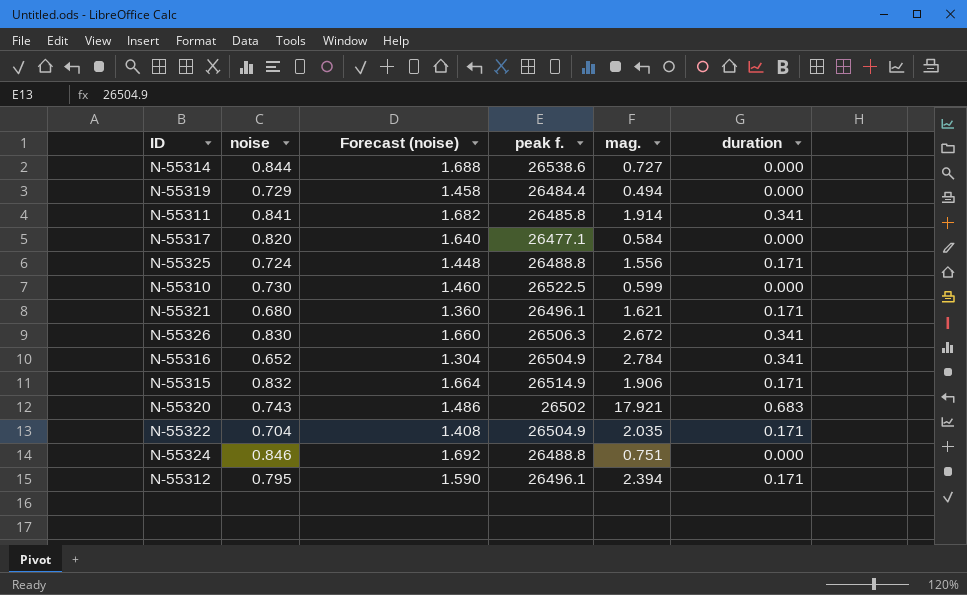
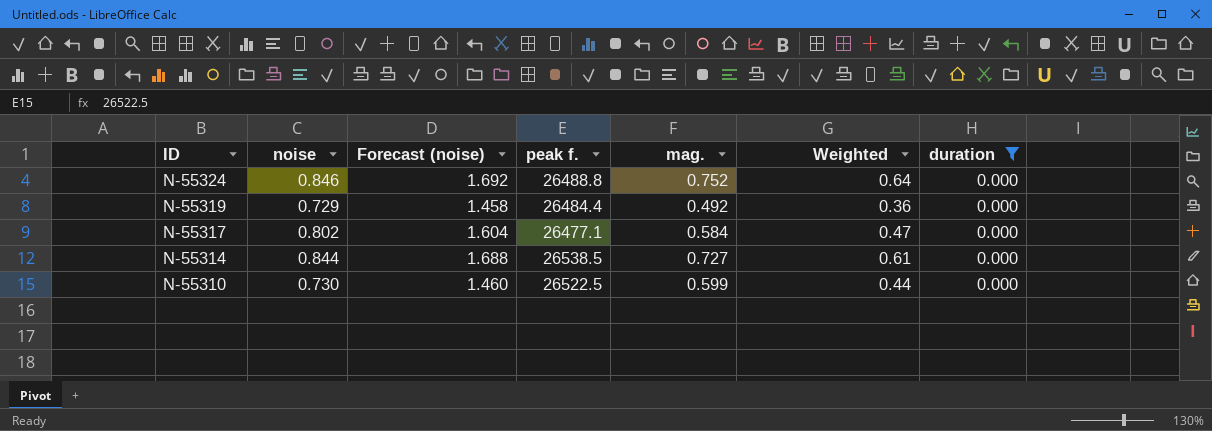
filter: none -> duration = 0.000
row order: none -> ID descending
column Weighted | formula: none -> [noise] * [mag.]
N-55324 | mag.: 0.751 -> 0.752
N-55319 | mag.: 0.494 -> 0.492
N-55317 | noise: 0.820 -> 0.802
N-55317 | Forecast (noise): 1.640 -> 1.604
N-55314 | peak f.: 26538.6 -> 26538.5

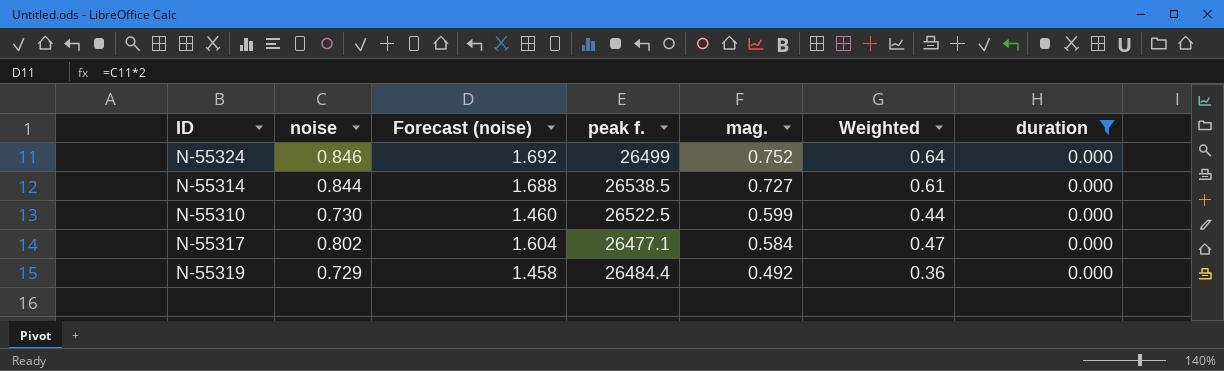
row order: ID descending -> mag. descending
N-55324 | peak f.: 26488.8 -> 26499

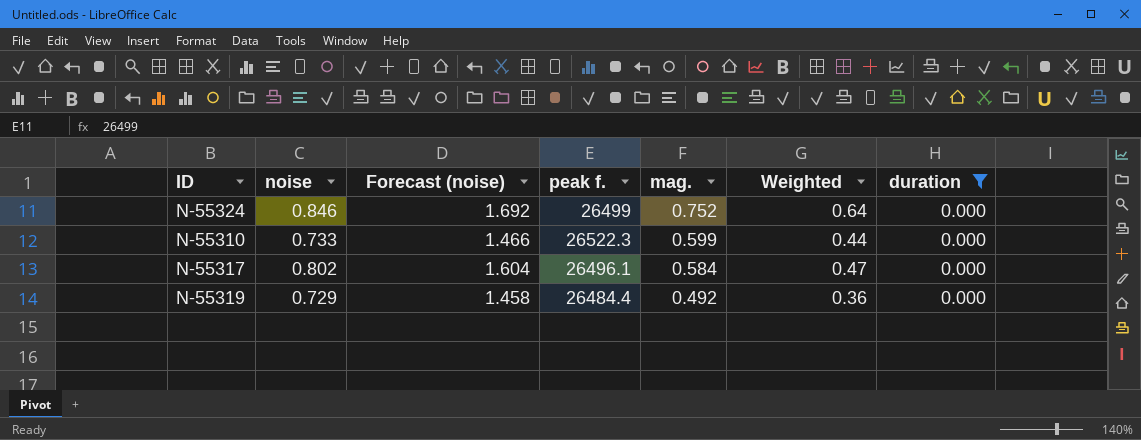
row N-55314: 0.844 | 1.688 | 26538.5 | 0.727 | 0.61 | 0.000 -> none
N-55310 | noise: 0.730 -> 0.733
N-55310 | Forecast (noise): 1.460 -> 1.466
N-55310 | peak f.: 26522.5 -> 26522.3
N-55317 | peak f.: 26477.1 -> 26496.1

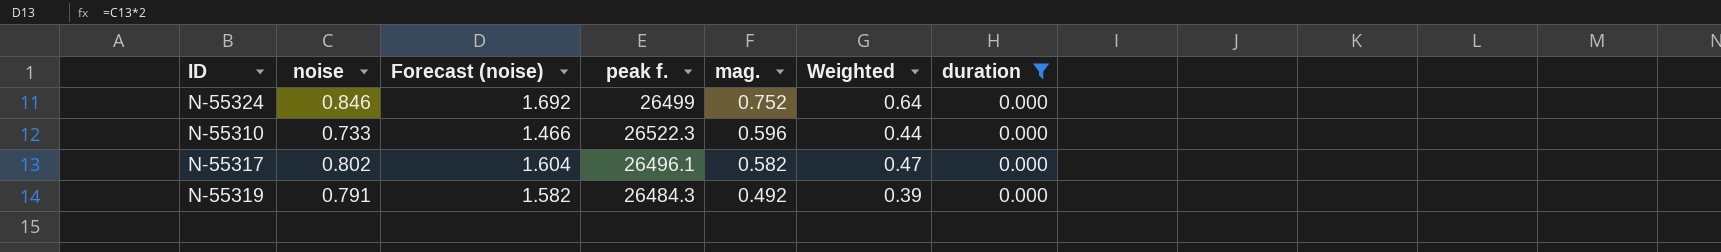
N-55310 | mag.: 0.599 -> 0.596
N-55317 | mag.: 0.584 -> 0.582
N-55319 | noise: 0.729 -> 0.791
N-55319 | Forecast (noise): 1.458 -> 1.582
N-55319 | peak f.: 26484.4 -> 26484.3
N-55319 | Weighted: 0.36 -> 0.39

